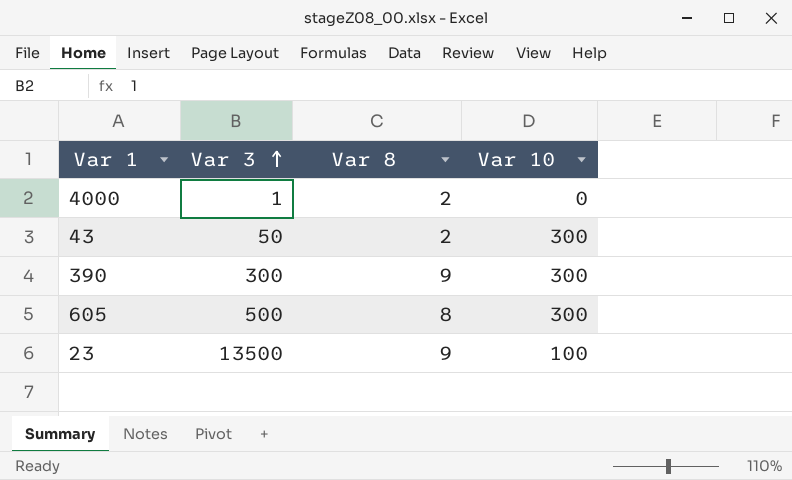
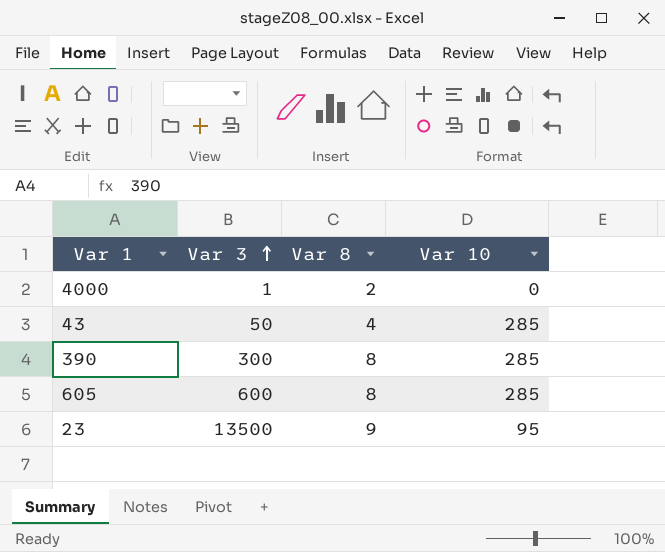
43 | Var 8: 2 -> 4
43 | Var 10: 300 -> 285
390 | Var 8: 9 -> 8
390 | Var 10: 300 -> 285
605 | Var 3: 500 -> 600
605 | Var 10: 300 -> 285
23 | Var 10: 100 -> 95

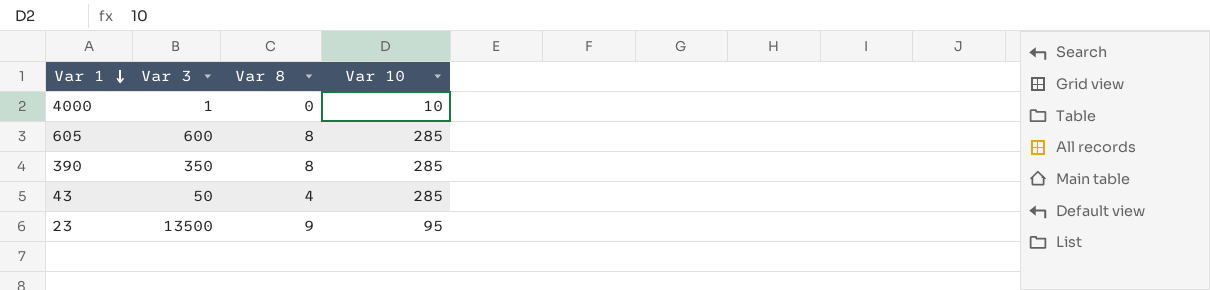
row order: Var 3 ascending -> Var 1 descending
4000 | Var 8: 2 -> 0
4000 | Var 10: 0 -> 10
390 | Var 3: 300 -> 350

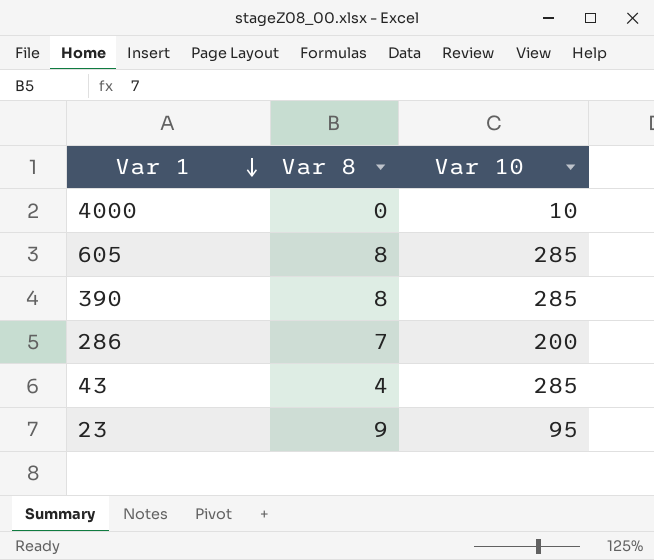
column Var 3 | position: 2 -> none
row 286: none -> 7 | 200

